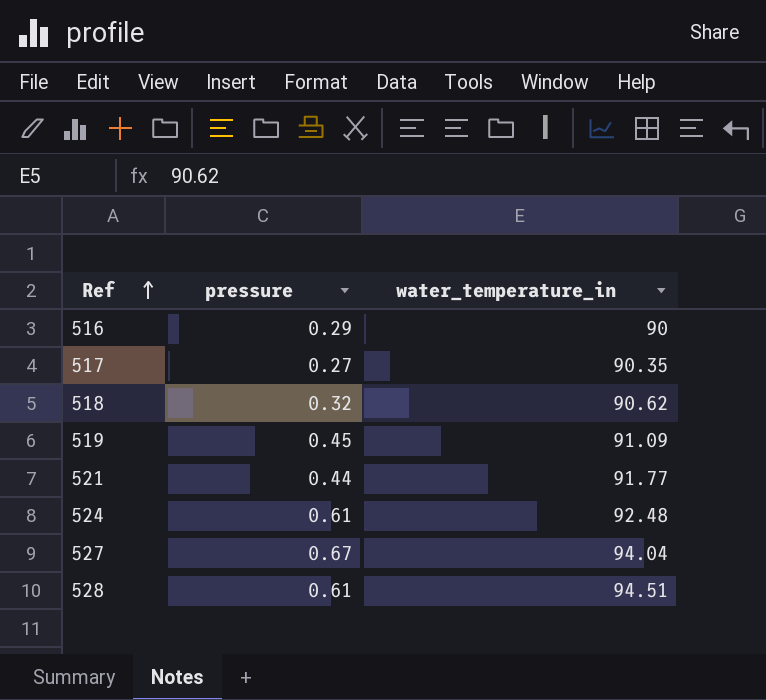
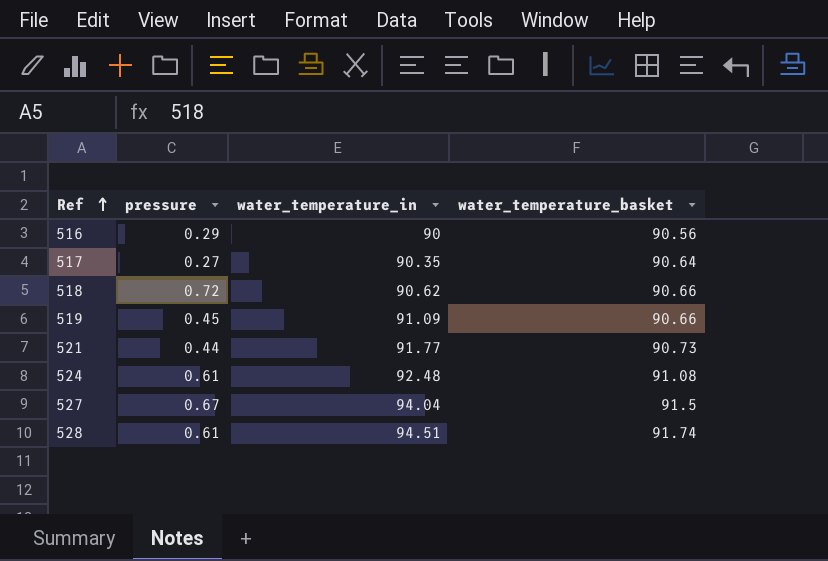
column water_temperature_basket | position: none -> 4
518 | pressure: 0.32 -> 0.72

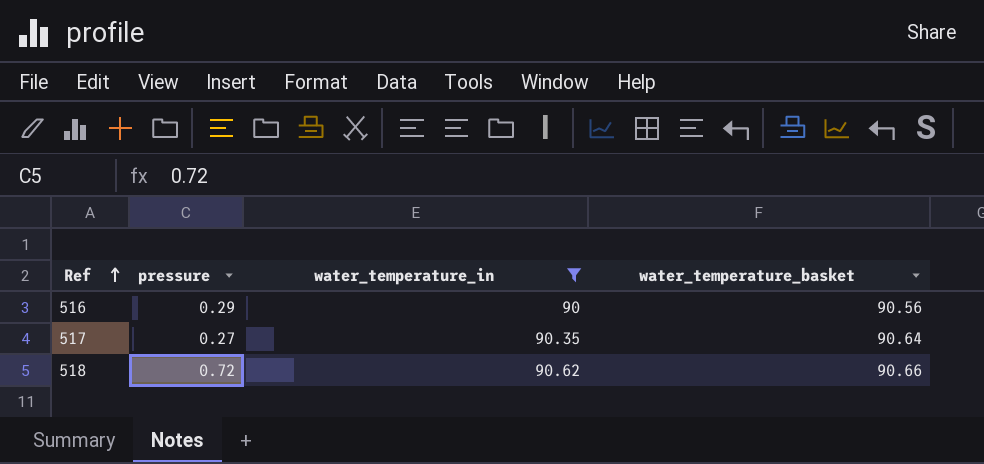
filter: none -> water_temperature_in <= 90.62

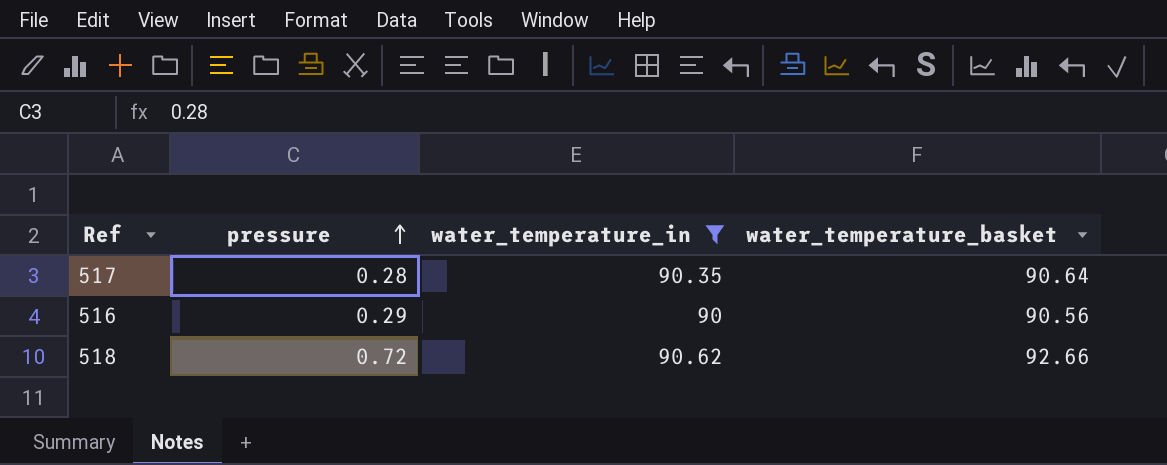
row order: Ref ascending -> pressure ascending
517 | pressure: 0.27 -> 0.28
518 | water_temperature_basket: 90.66 -> 92.66

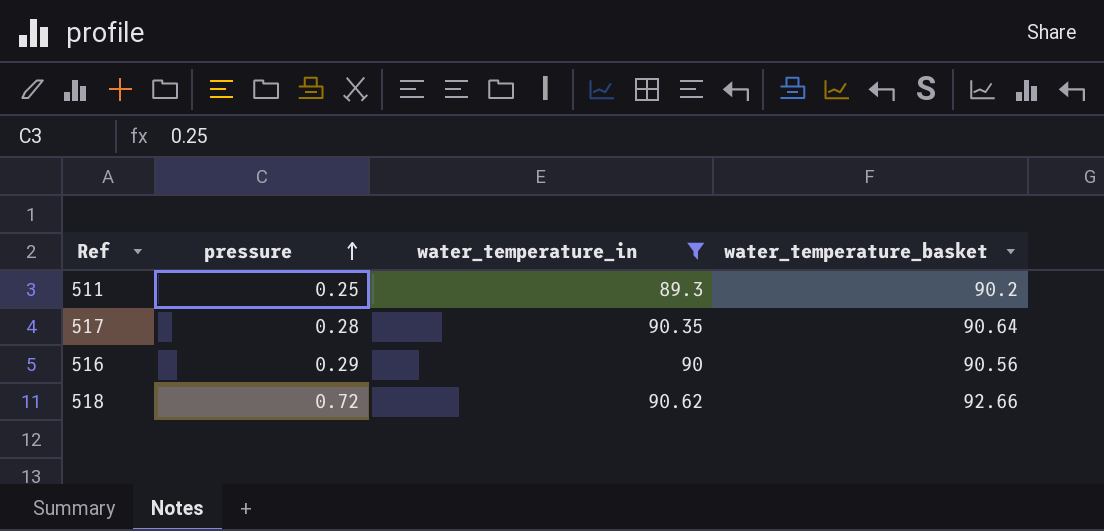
row 511: none -> 0.25 | 89.3 | 90.2

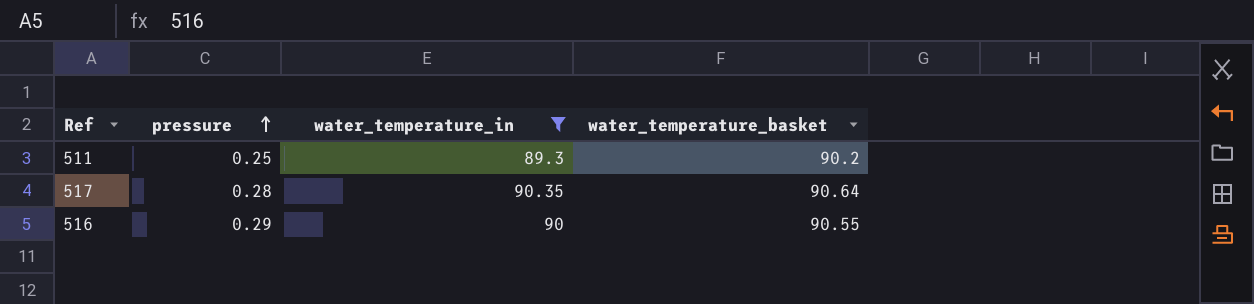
row 518: 0.72 | 90.62 | 92.66 -> none
516 | water_temperature_basket: 90.56 -> 90.55

